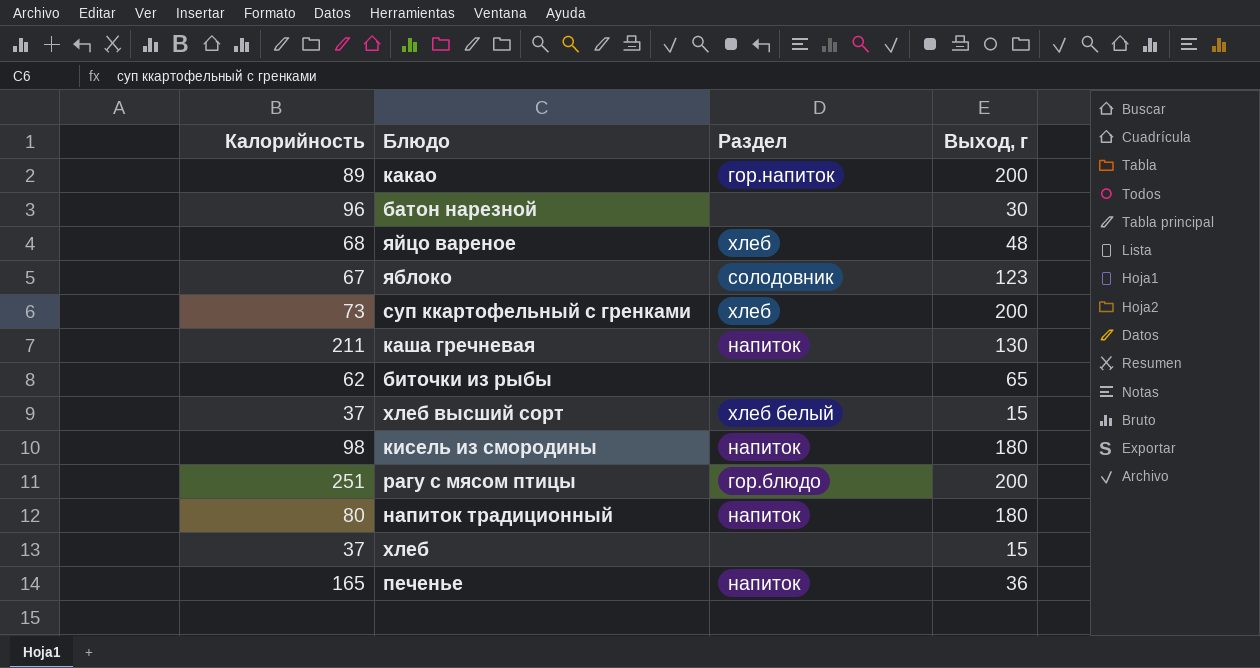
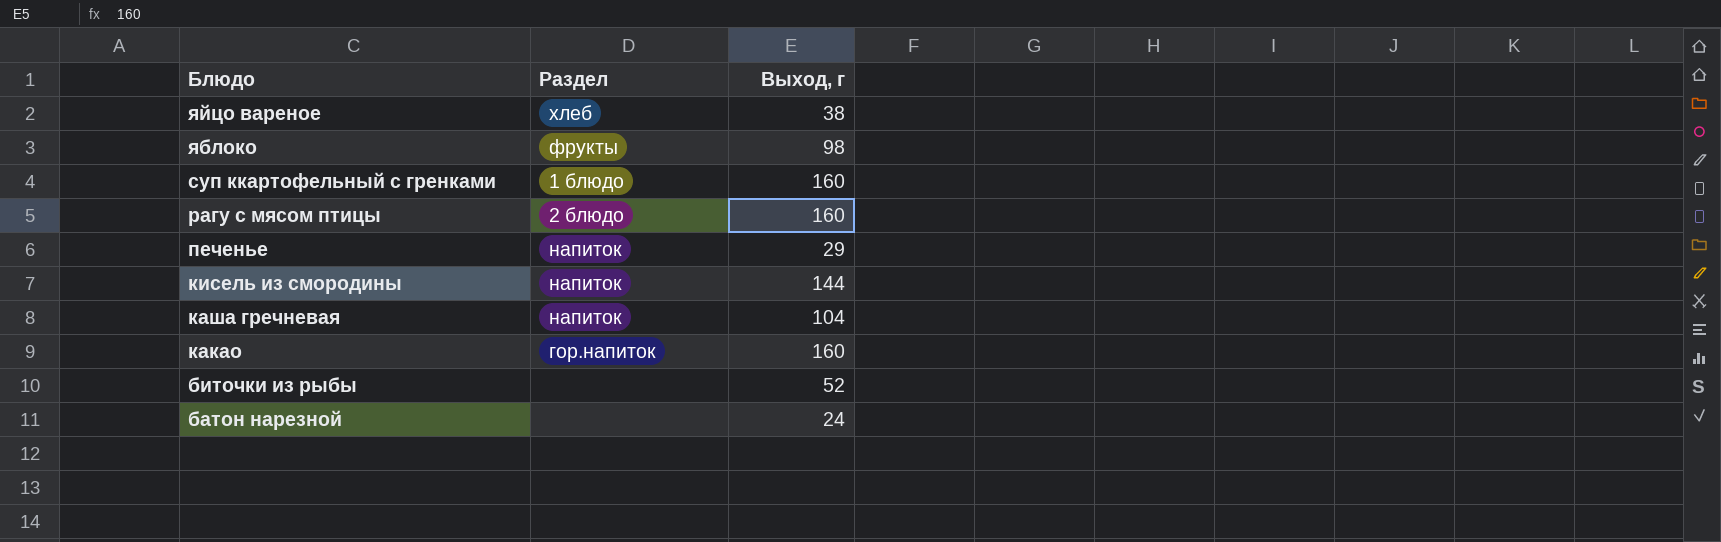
row order: none -> Блюдо descending
column Калорийность | position: 1 -> none
row хлеб высший сорт: 37 | хлеб белый | 15 -> none
row напиток традиционный: 80 | напиток | 180 -> none
row хлеб: 37 | none | 15 -> none
яйцо вареное | Выход, г: 48 -> 38
яблоко | Раздел: солодовник -> фрукты
яблоко | Выход, г: 123 -> 98
суп ккартофельный с гренками | Раздел: хлеб -> 1 блюдо
суп ккартофельный с гренками | Выход, г: 200 -> 160
рагу с мясом птицы | Раздел: гор.блюдо -> 2 блюдо
рагу с мясом птицы | Выход, г: 200 -> 160
печенье | Выход, г: 36 -> 29
кисель из смородины | Выход, г: 180 -> 144
каша гречневая | Выход, г: 130 -> 104
какао | Выход, г: 200 -> 160
биточки из рыбы | Выход, г: 65 -> 52
батон нарезной | Выход, г: 30 -> 24

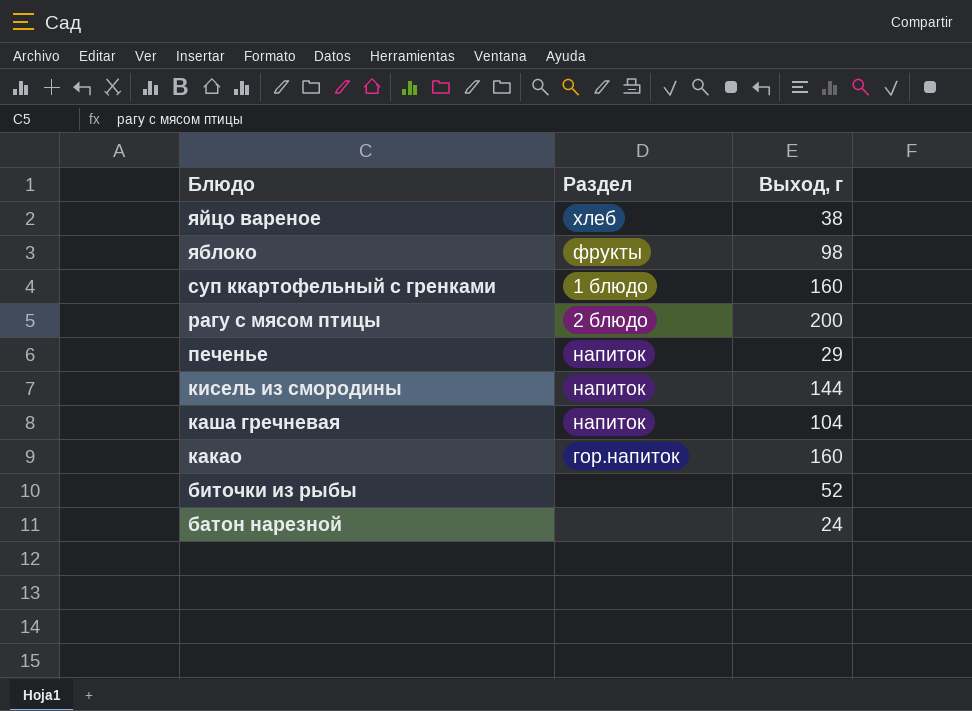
рагу с мясом птицы | Выход, г: 160 -> 200

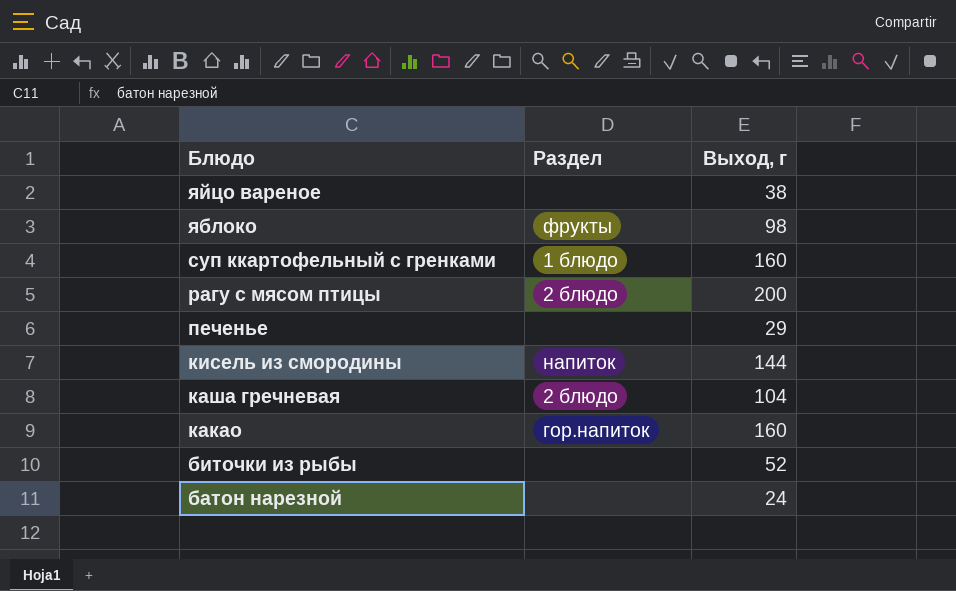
яйцо вареное | Раздел: хлеб -> none
печенье | Раздел: напиток -> none
каша гречневая | Раздел: напиток -> 2 блюдо

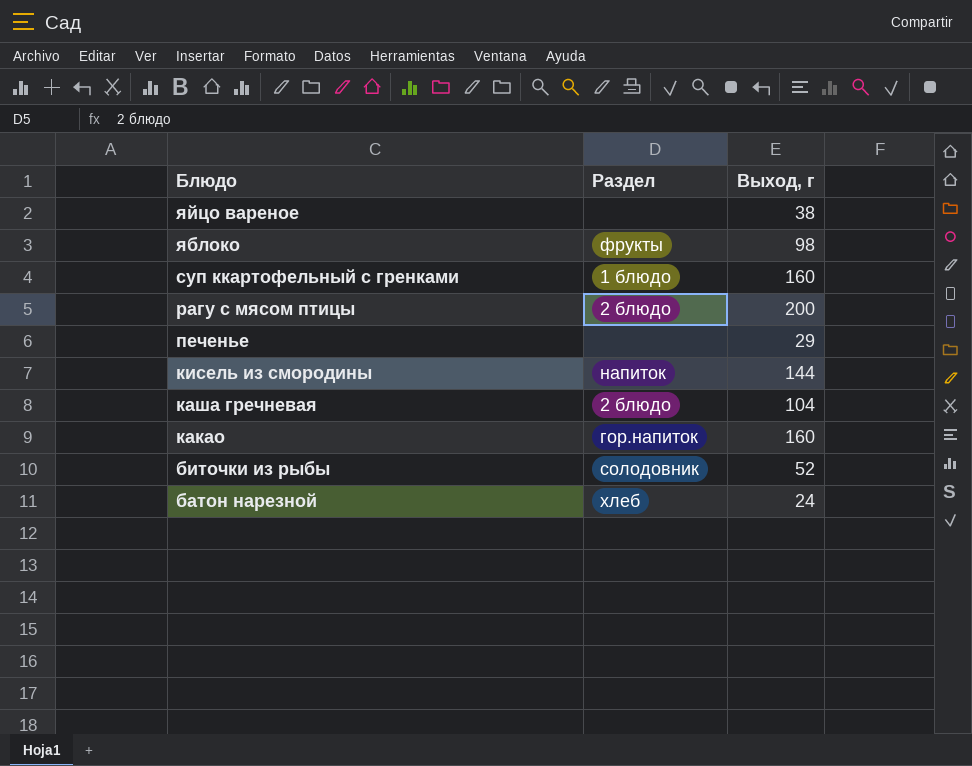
биточки из рыбы | Раздел: none -> солодовник
батон нарезной | Раздел: none -> хлеб

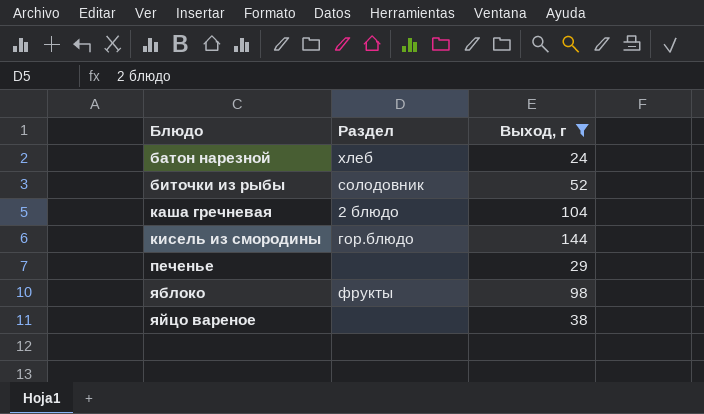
filter: none -> Выход, г <= 144
row order: Блюдо descending -> Блюдо ascending
кисель из смородины | Раздел: напиток -> гор.блюдо

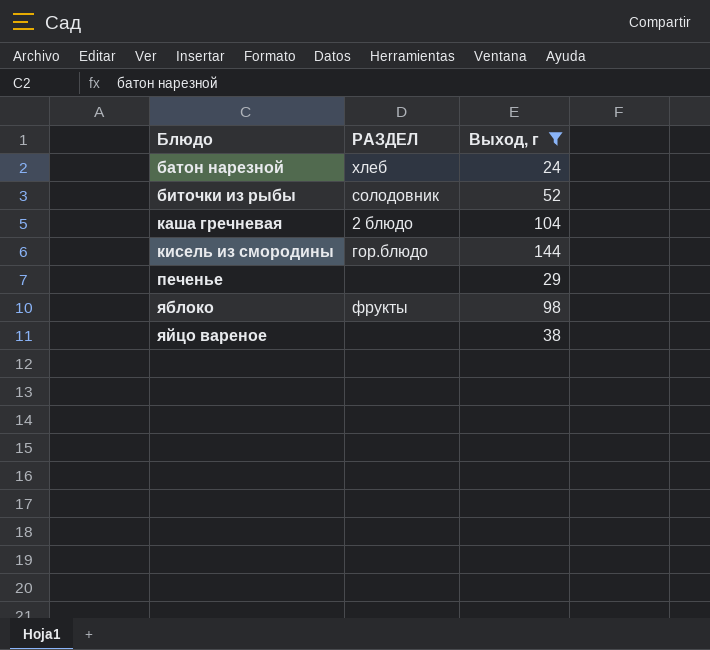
column name: Раздел -> РАЗДЕЛ

